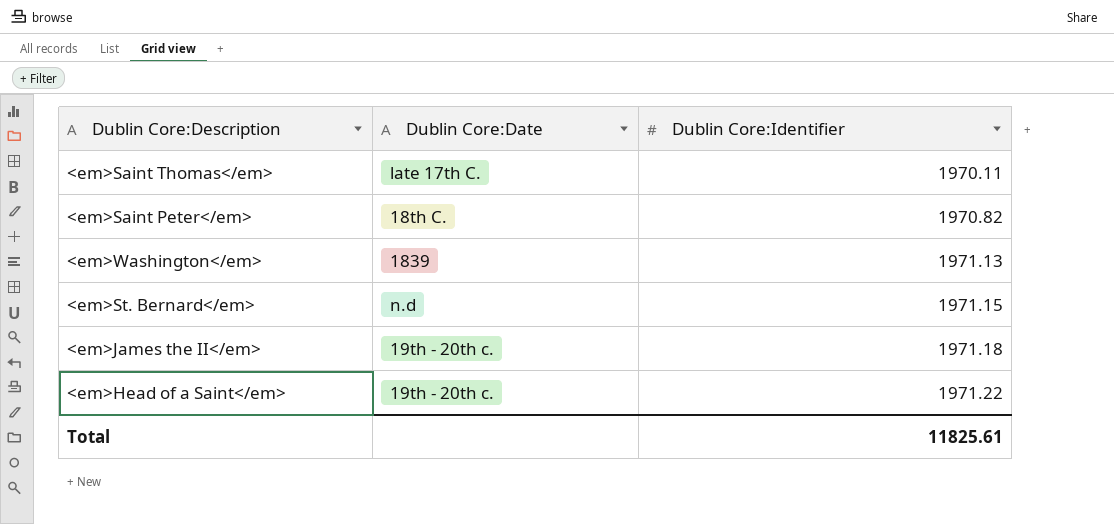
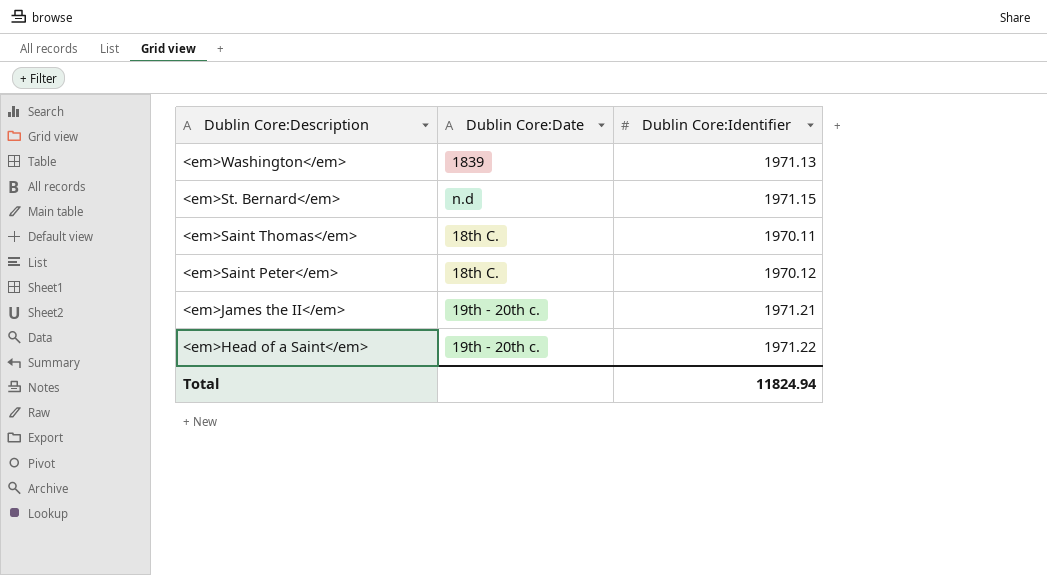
row order: Dublin Core:Identifier ascending -> Dublin Core:Description descending
<em>Saint Thomas</em> | Dublin Core:Date: late 17th C. -> 18th C.
<em>Saint Peter</em> | Dublin Core:Identifier: 1970.82 -> 1970.12
<em>James the II</em> | Dublin Core:Identifier: 1971.18 -> 1971.21
Total | Dublin Core:Identifier: 11825.61 -> 11824.94

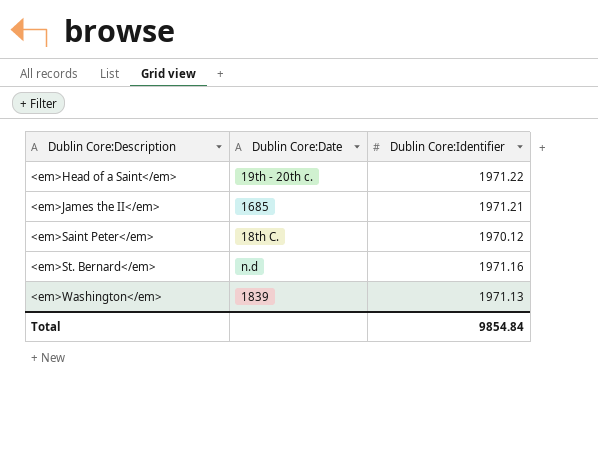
row order: Dublin Core:Description descending -> Dublin Core:Description ascending
row <em>Saint Thomas</em>: 18th C. | 1970.11 -> none
<em>James the II</em> | Dublin Core:Date: 19th - 20th c. -> 1685
<em>St. Bernard</em> | Dublin Core:Identifier: 1971.15 -> 1971.16
Total | Dublin Core:Identifier: 11824.94 -> 9854.84

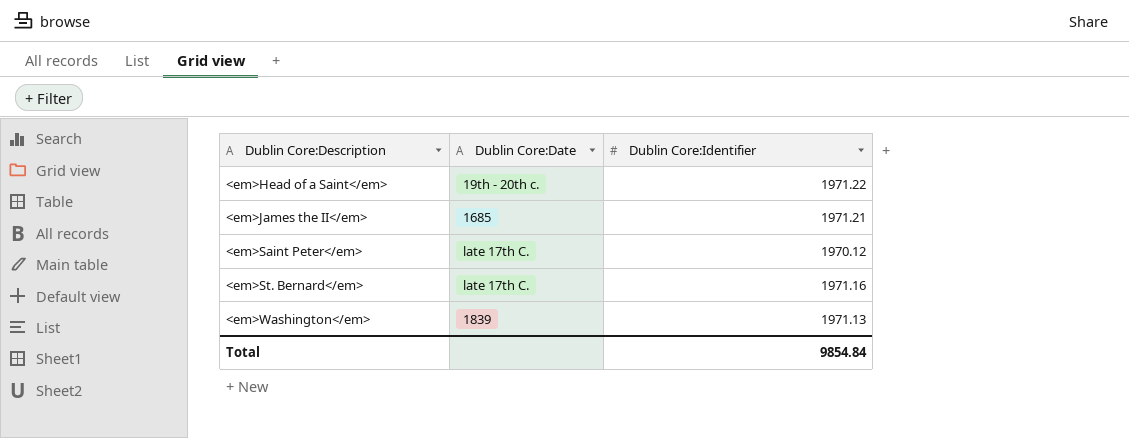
<em>Saint Peter</em> | Dublin Core:Date: 18th C. -> late 17th C.
<em>St. Bernard</em> | Dublin Core:Date: n.d -> late 17th C.

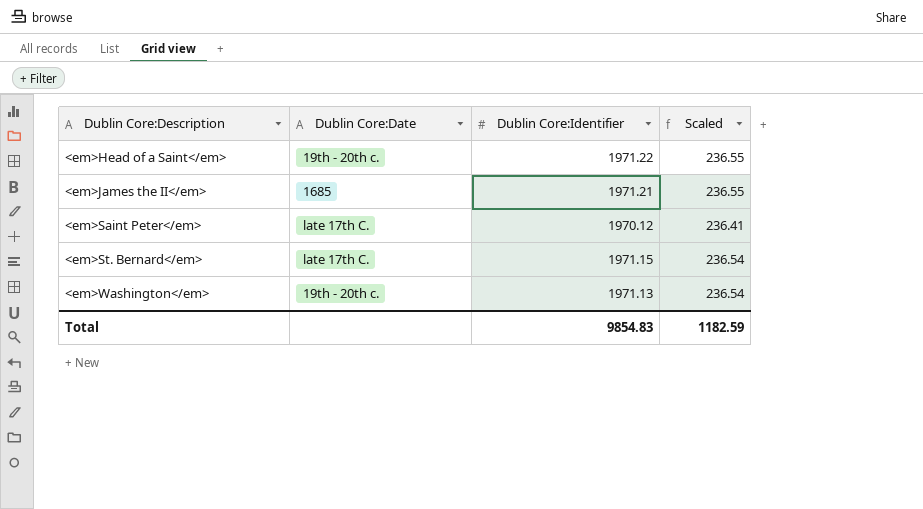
column Scaled | formula: none -> [Dublin Core:Identifier] * 0.12
<em>St. Bernard</em> | Dublin Core:Identifier: 1971.16 -> 1971.15
<em>Washington</em> | Dublin Core:Date: 1839 -> 19th - 20th c.
Total | Dublin Core:Identifier: 9854.84 -> 9854.83

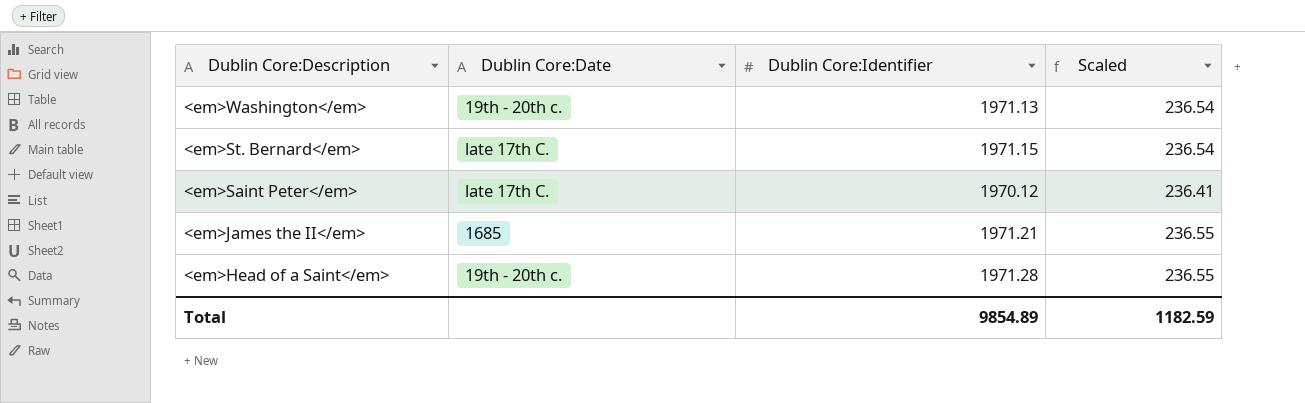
row order: Dublin Core:Description ascending -> Dublin Core:Description descending
<em>Head of a Saint</em> | Dublin Core:Identifier: 1971.22 -> 1971.28
Total | Dublin Core:Identifier: 9854.83 -> 9854.89

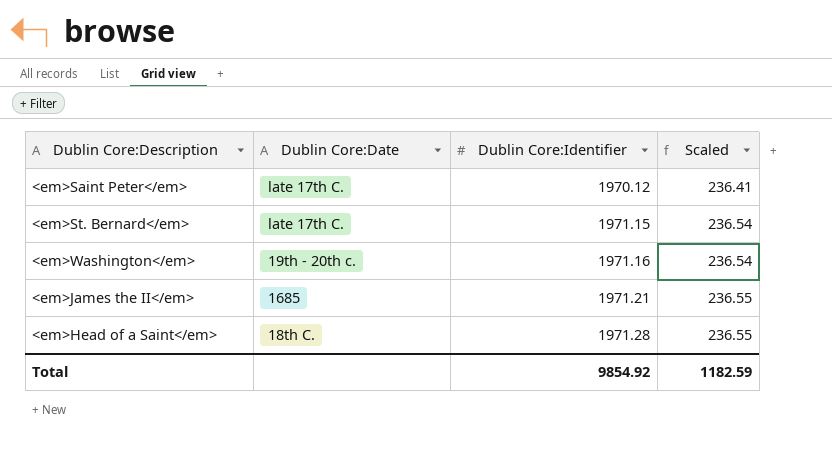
row order: Dublin Core:Description descending -> Dublin Core:Identifier ascending
<em>Washington</em> | Dublin Core:Identifier: 1971.13 -> 1971.16
<em>Head of a Saint</em> | Dublin Core:Date: 19th - 20th c. -> 18th C.
Total | Dublin Core:Identifier: 9854.89 -> 9854.92

